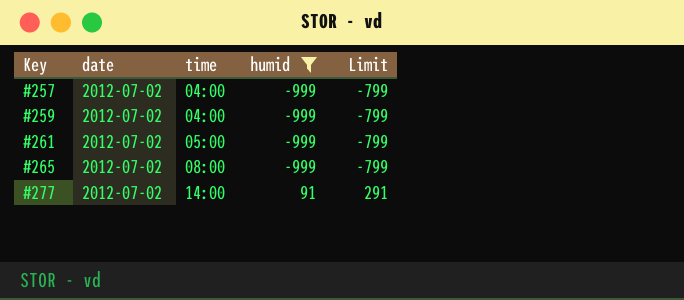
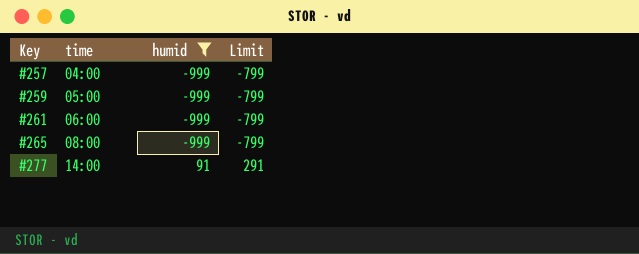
column date | position: 2 -> none
#259 | time: 04:00 -> 05:00
#261 | time: 05:00 -> 06:00

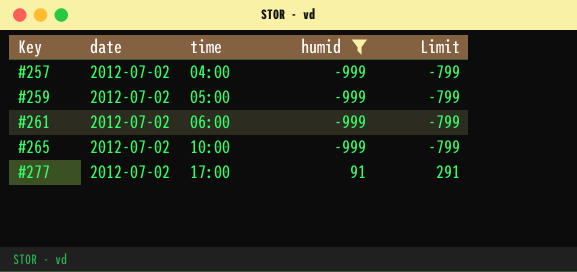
column date | position: none -> 2
#265 | time: 08:00 -> 10:00
#277 | time: 14:00 -> 17:00

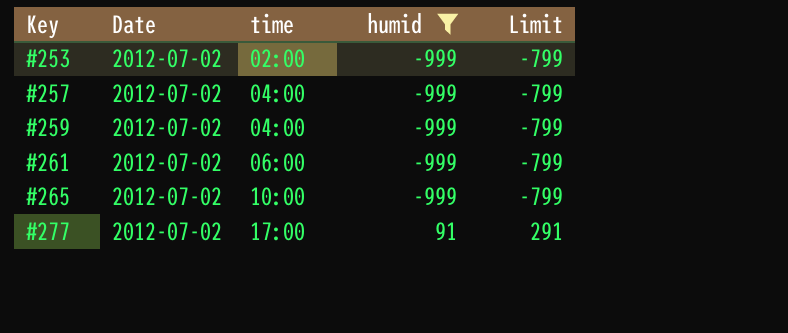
column name: date -> Date
row #253: none -> 2012-07-02 | 02:00 | -999 | -799
#259 | time: 05:00 -> 04:00

